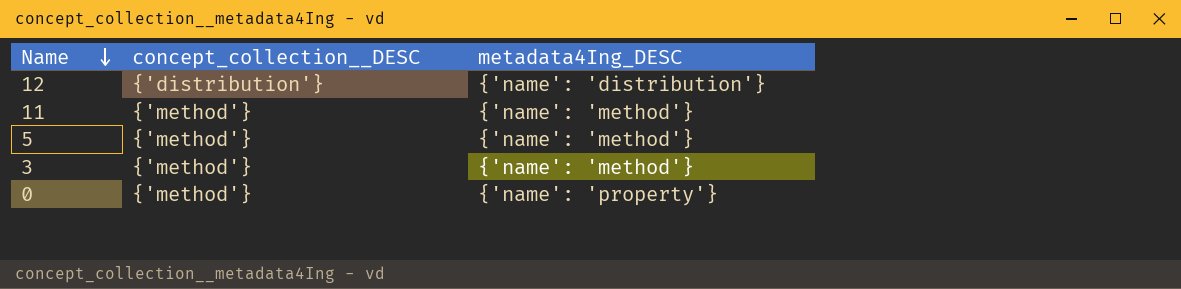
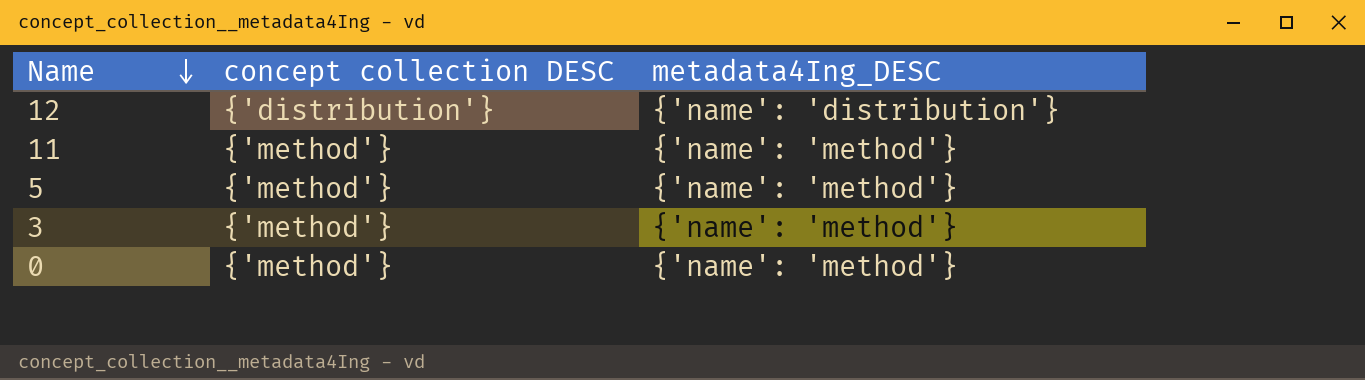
column name: concept_collection__DESC -> concept collection DESC
0 | metadata4Ing_DESC: {'name': 'property'} -> {'name': 'method'}

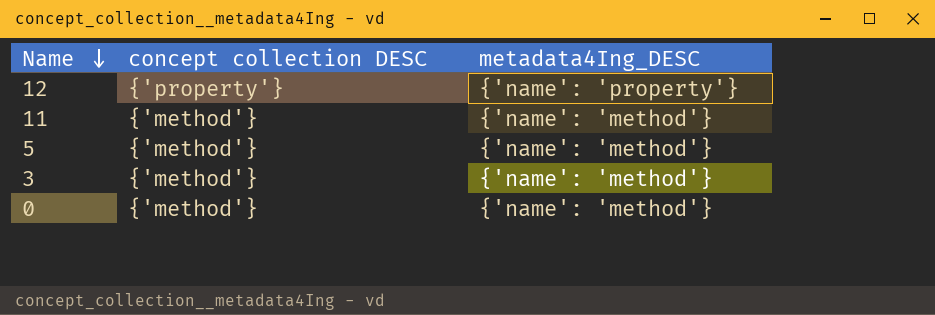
12 | concept collection DESC: {'distribution'} -> {'property'}
12 | metadata4Ing_DESC: {'name': 'distribution'} -> {'name': 'property'}

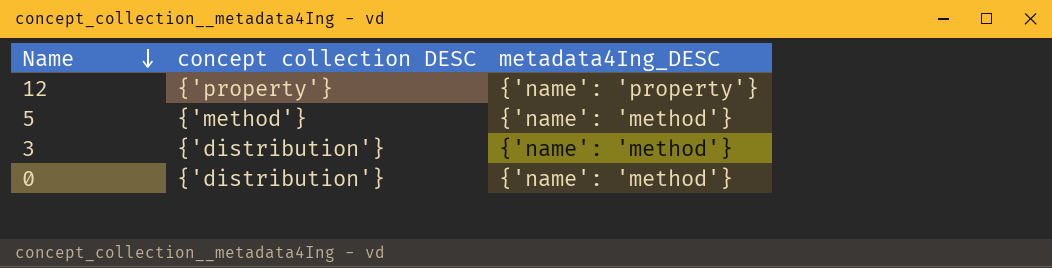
row 11: {'method'} | {'name': 'method'} -> none
3 | concept collection DESC: {'method'} -> {'distribution'}
0 | concept collection DESC: {'method'} -> {'distribution'}

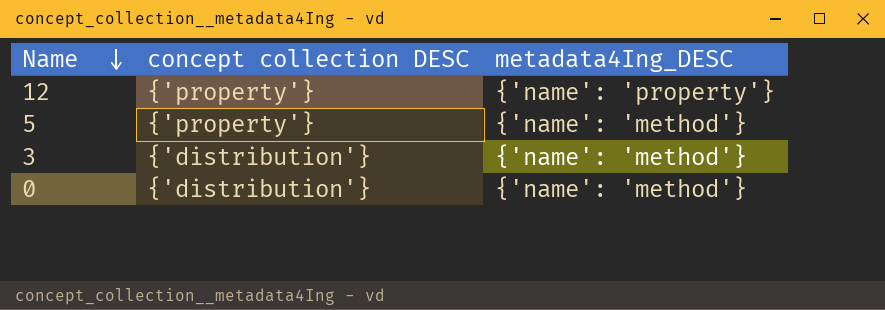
5 | concept collection DESC: {'method'} -> {'property'}

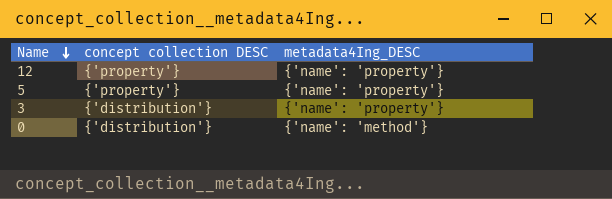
5 | metadata4Ing_DESC: {'name': 'method'} -> {'name': 'property'}
3 | metadata4Ing_DESC: {'name': 'method'} -> {'name': 'property'}

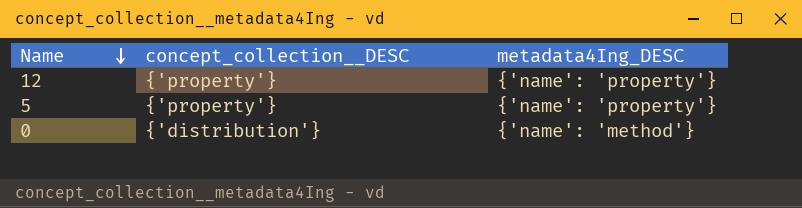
column name: concept collection DESC -> concept_collection__DESC
row 3: {'distribution'} | {'name': 'property'} -> none

